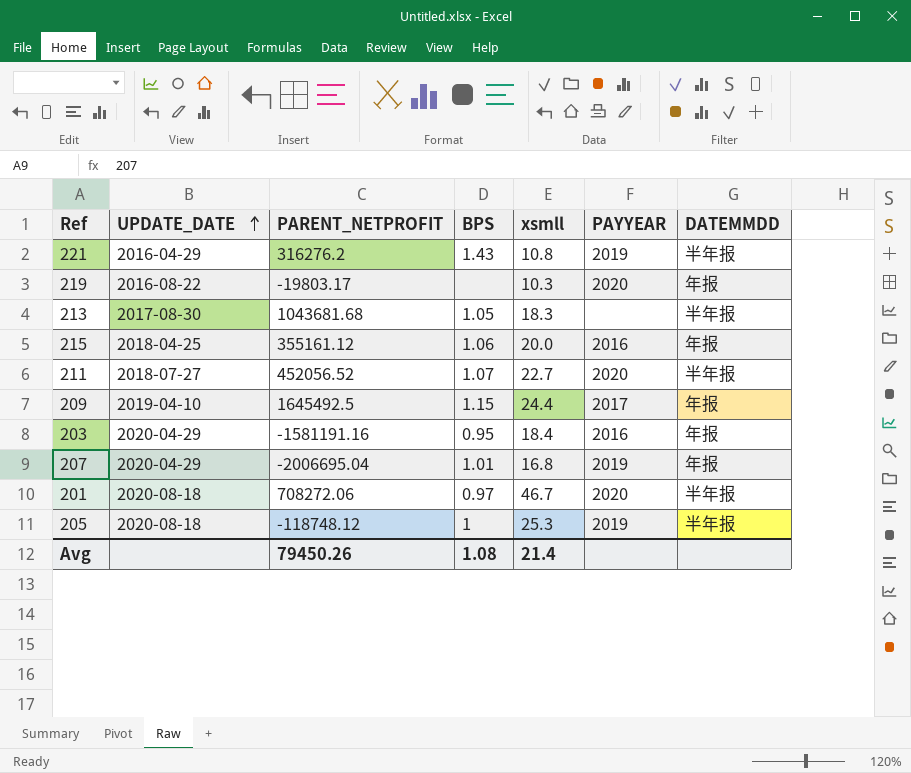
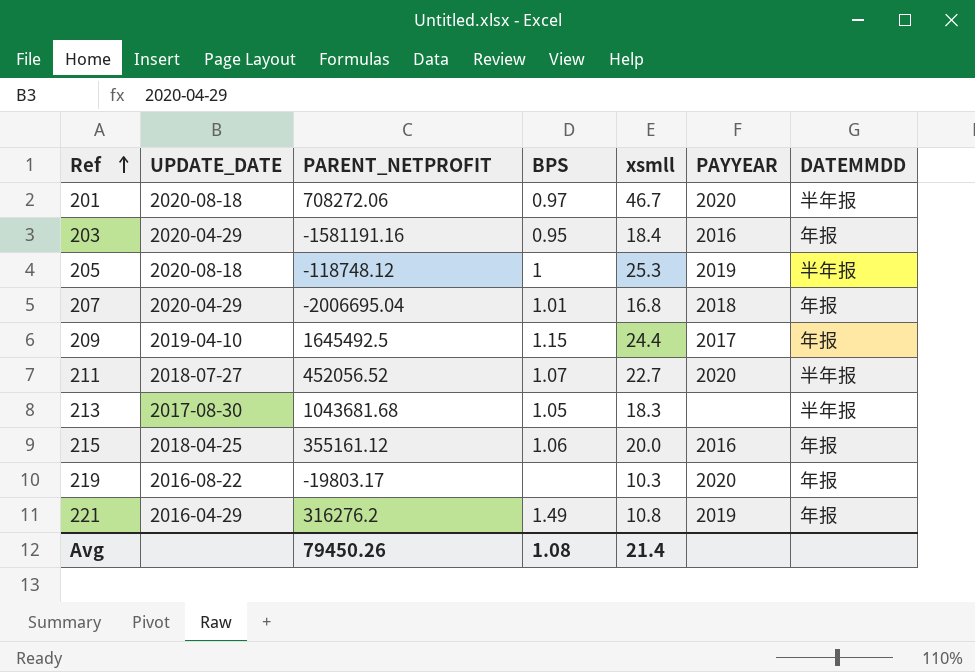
row order: UPDATE_DATE ascending -> Ref ascending
207 | PAYYEAR: 2019 -> 2018
221 | BPS: 1.43 -> 1.49
221 | DATEMMDD: 半年报 -> 年报

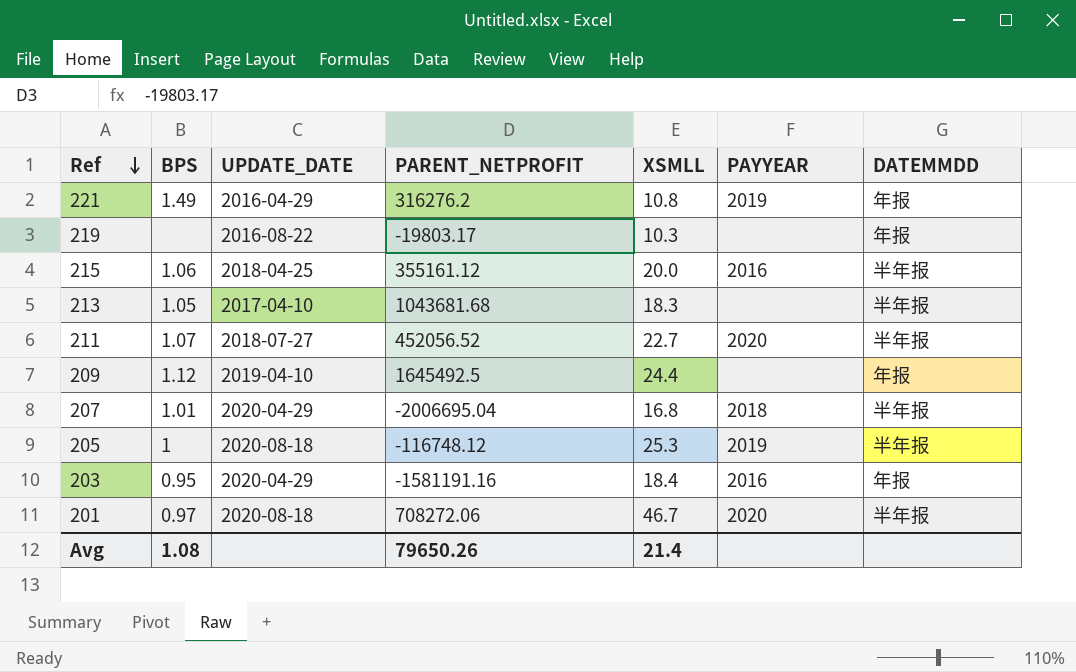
row order: Ref ascending -> Ref descending
column BPS | position: 4 -> 2
column name: xsmll -> XSMLL
219 | PAYYEAR: 2020 -> none
215 | DATEMMDD: 年报 -> 半年报
213 | UPDATE_DATE: 2017-08-30 -> 2017-04-10
209 | BPS: 1.15 -> 1.12
209 | PAYYEAR: 2017 -> none
207 | DATEMMDD: 年报 -> 半年报
205 | PARENT_NETPROFIT: -118748.12 -> -116748.12
Avg | PARENT_NETPROFIT: 79450.26 -> 79650.26

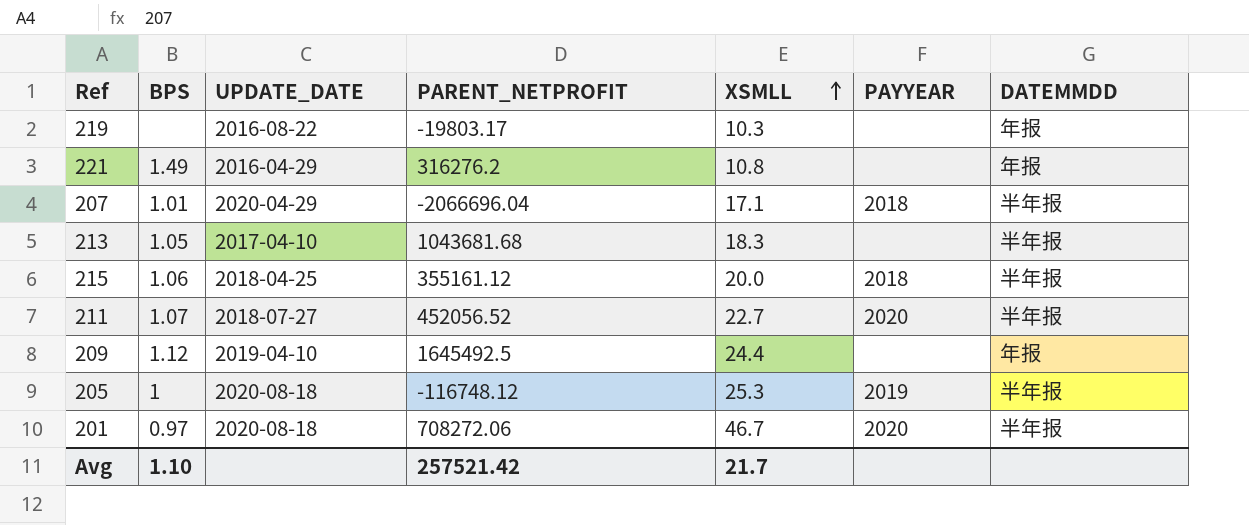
row order: Ref descending -> XSMLL ascending
row 203: 0.95 | 2020-04-29 | -1581191.16 | 18.4 | 2016 | 年报 -> none
221 | PAYYEAR: 2019 -> none
207 | PARENT_NETPROFIT: -2006695.04 -> -2066696.04
207 | XSMLL: 16.8 -> 17.1
215 | PAYYEAR: 2016 -> 2018
Avg | BPS: 1.08 -> 1.10
Avg | PARENT_NETPROFIT: 79650.26 -> 257521.42
Avg | XSMLL: 21.4 -> 21.7

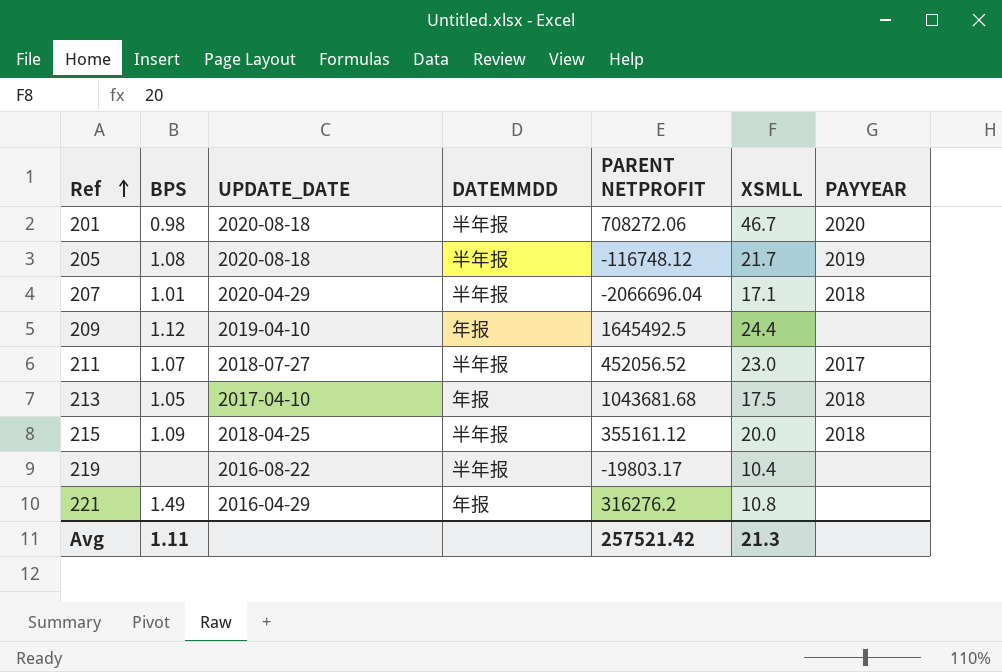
row order: XSMLL ascending -> Ref ascending
column DATEMMDD | position: 7 -> 4
column name: PARENT_NETPROFIT -> PARENT NETPROFIT
201 | BPS: 0.97 -> 0.98
205 | BPS: 1 -> 1.08
205 | XSMLL: 25.3 -> 21.7
211 | XSMLL: 22.7 -> 23.0
211 | PAYYEAR: 2020 -> 2017
213 | DATEMMDD: 半年报 -> 年报
213 | XSMLL: 18.3 -> 17.5
213 | PAYYEAR: none -> 2018
215 | BPS: 1.06 -> 1.09
219 | DATEMMDD: 年报 -> 半年报
219 | XSMLL: 10.3 -> 10.4
Avg | BPS: 1.10 -> 1.11
Avg | XSMLL: 21.7 -> 21.3

